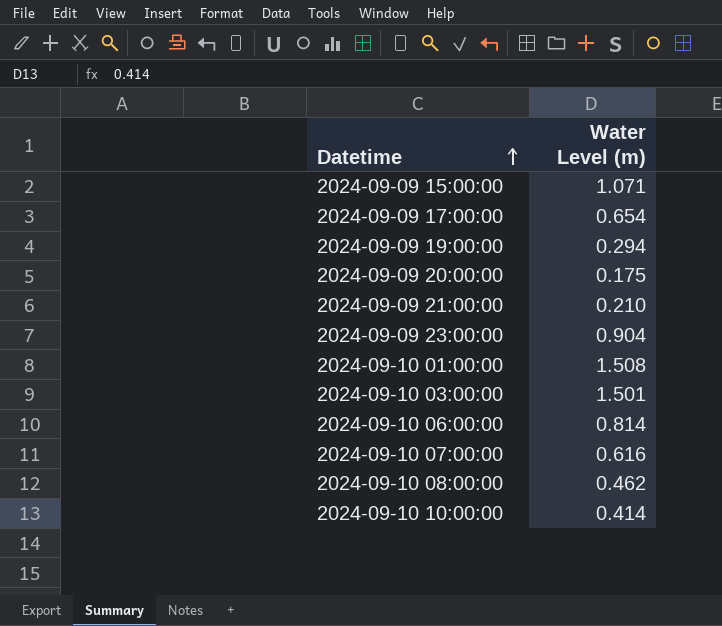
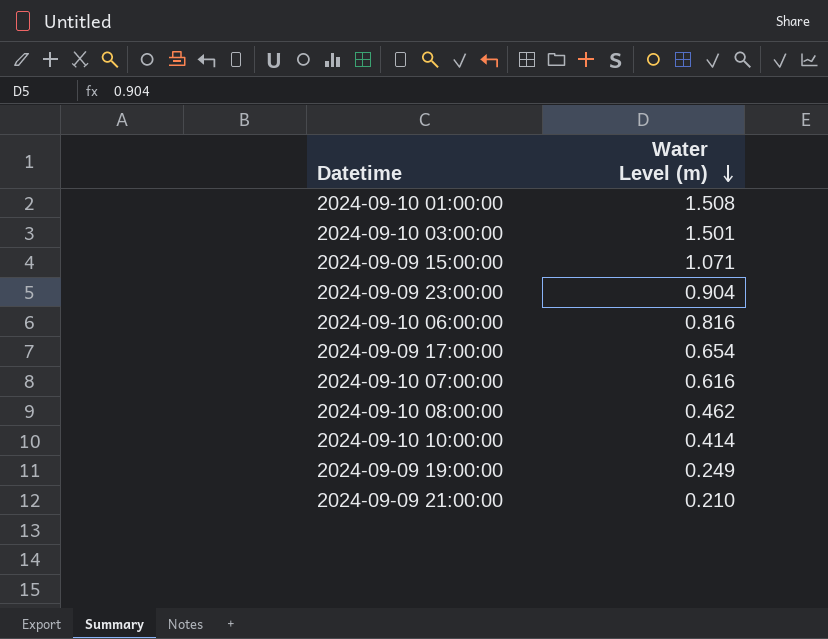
row order: Datetime ascending -> Water Level (m) descending
row 2024-09-09 20:00:00: 0.175 -> none
2024-09-10 06:00:00 | Water Level (m): 0.814 -> 0.816
2024-09-09 19:00:00 | Water Level (m): 0.294 -> 0.249

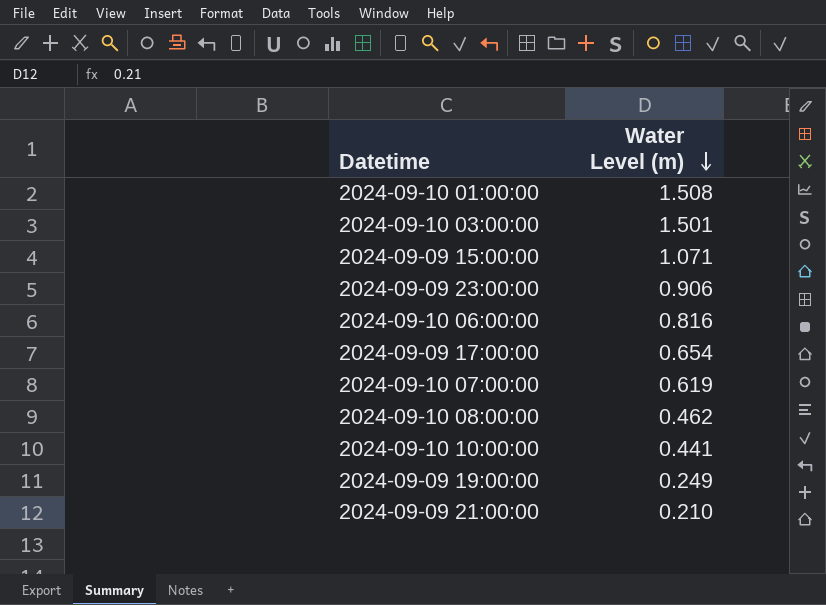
2024-09-09 23:00:00 | Water Level (m): 0.904 -> 0.906
2024-09-10 07:00:00 | Water Level (m): 0.616 -> 0.619
2024-09-10 10:00:00 | Water Level (m): 0.414 -> 0.441

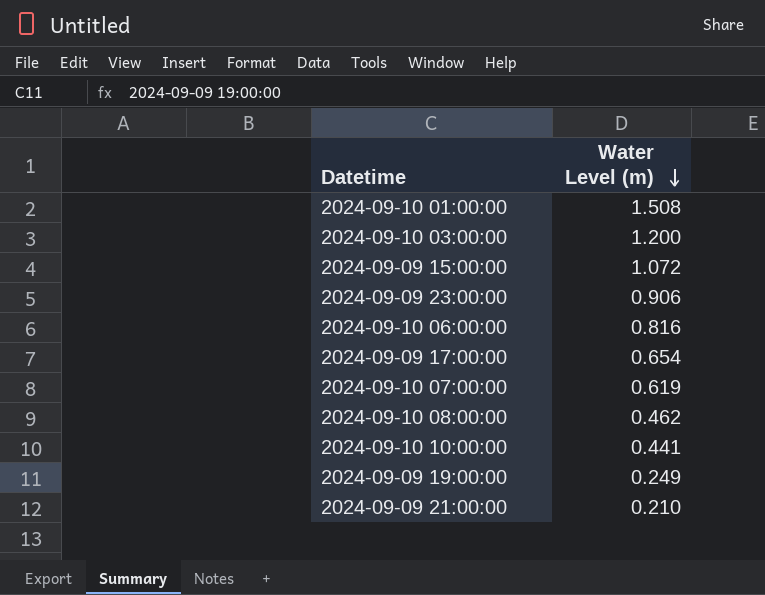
2024-09-10 03:00:00 | Water Level (m): 1.501 -> 1.200
2024-09-09 15:00:00 | Water Level (m): 1.071 -> 1.072

